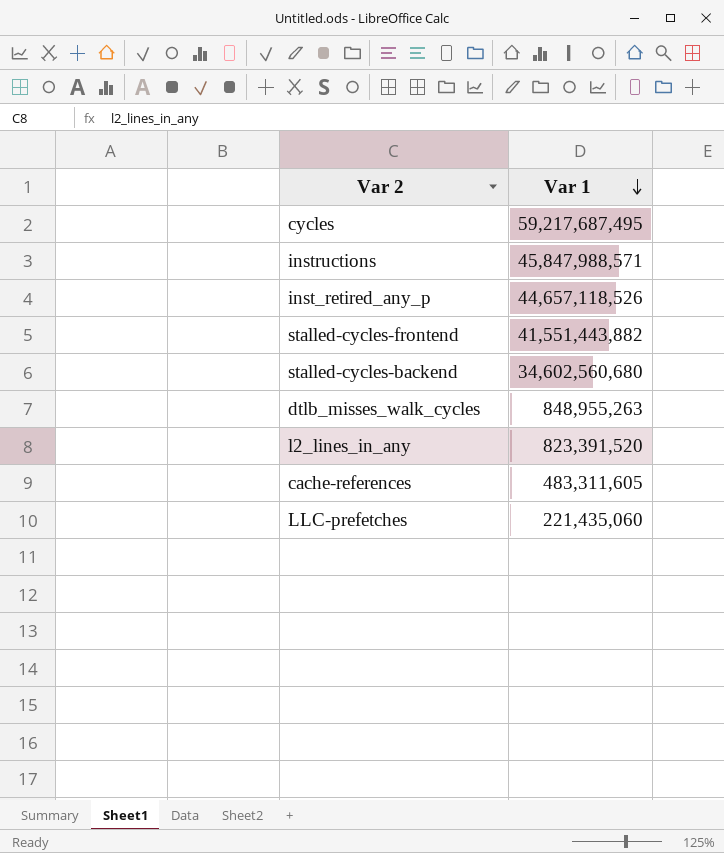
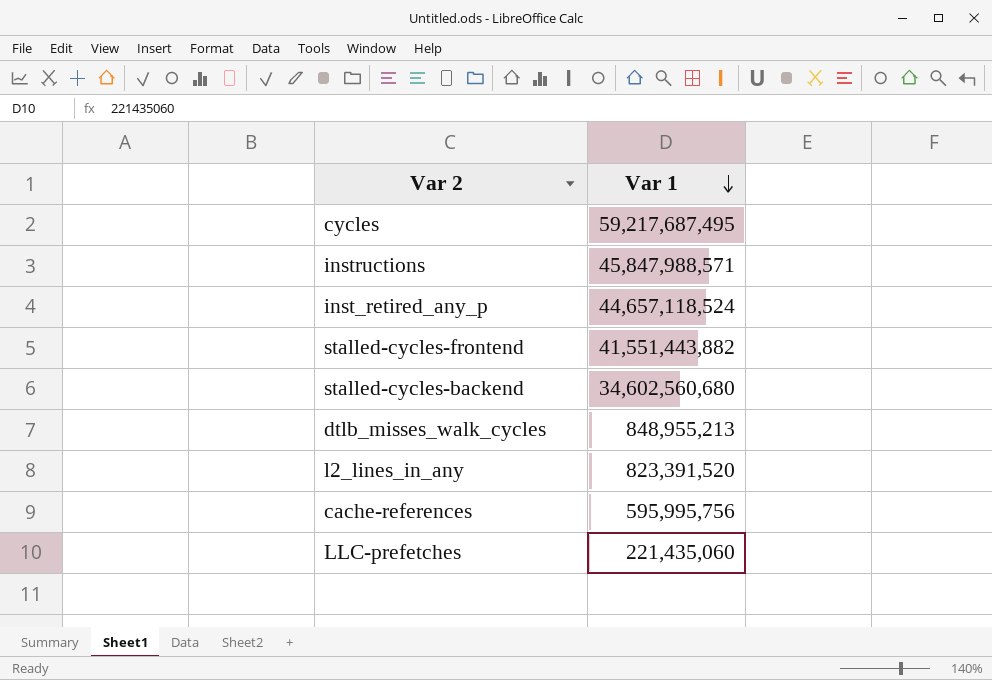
inst_retired_any_p | Var 1: 44,657,118,526 -> 44,657,118,524
dtlb_misses_walk_cycles | Var 1: 848,955,263 -> 848,955,213
cache-references | Var 1: 483,311,605 -> 595,995,756

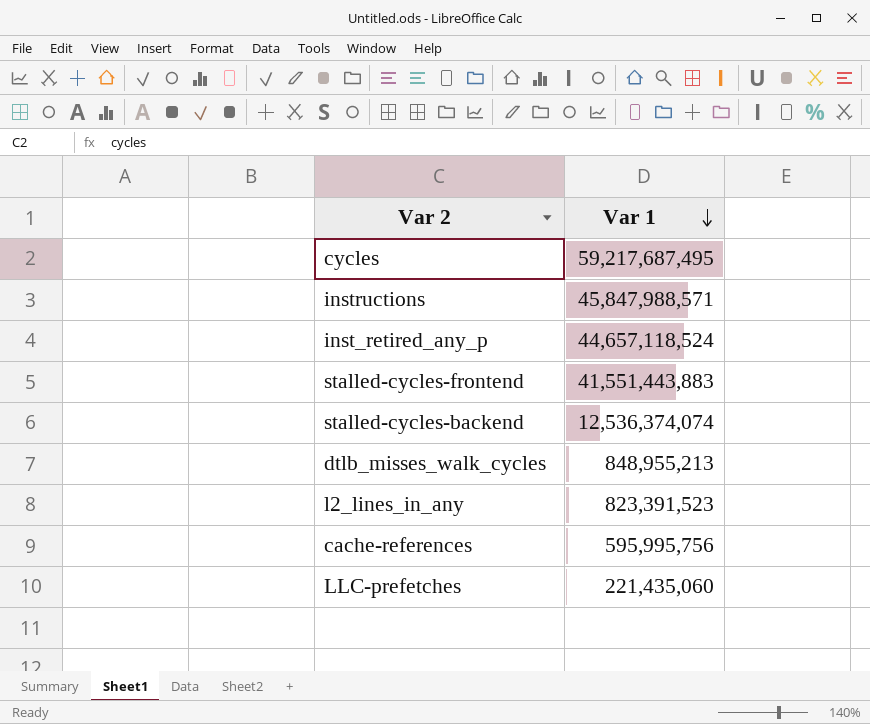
stalled-cycles-frontend | Var 1: 41,551,443,882 -> 41,551,443,883
stalled-cycles-backend | Var 1: 34,602,560,680 -> 12,536,374,074
l2_lines_in_any | Var 1: 823,391,520 -> 823,391,523

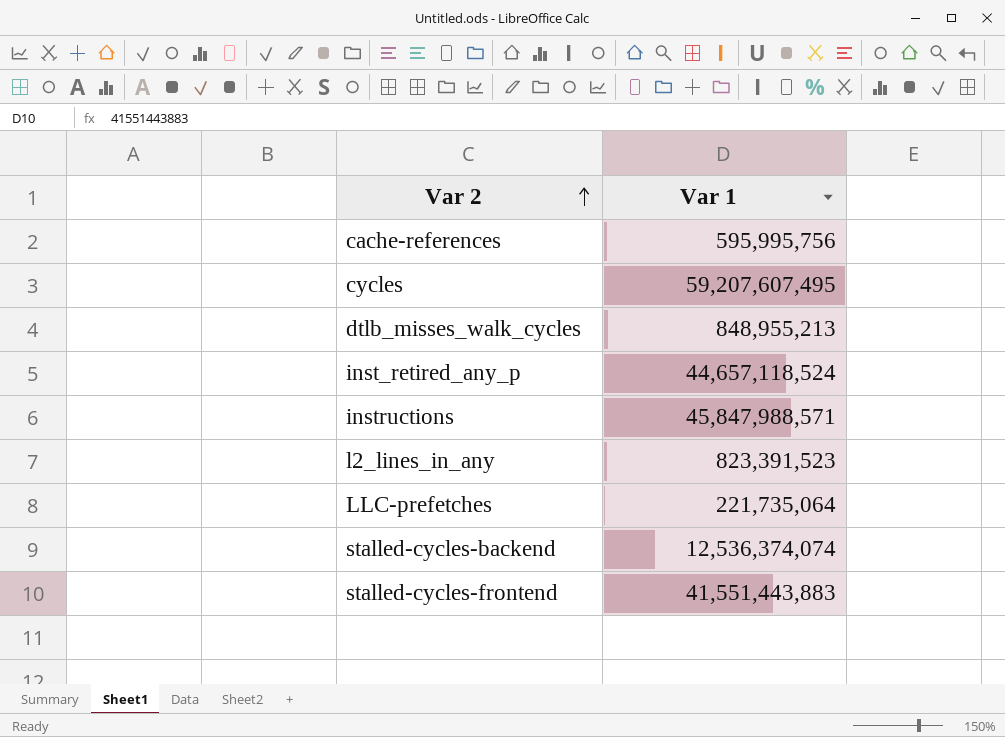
row order: Var 1 descending -> Var 2 ascending
cycles | Var 1: 59,217,687,495 -> 59,207,607,495
LLC-prefetches | Var 1: 221,435,060 -> 221,735,064

